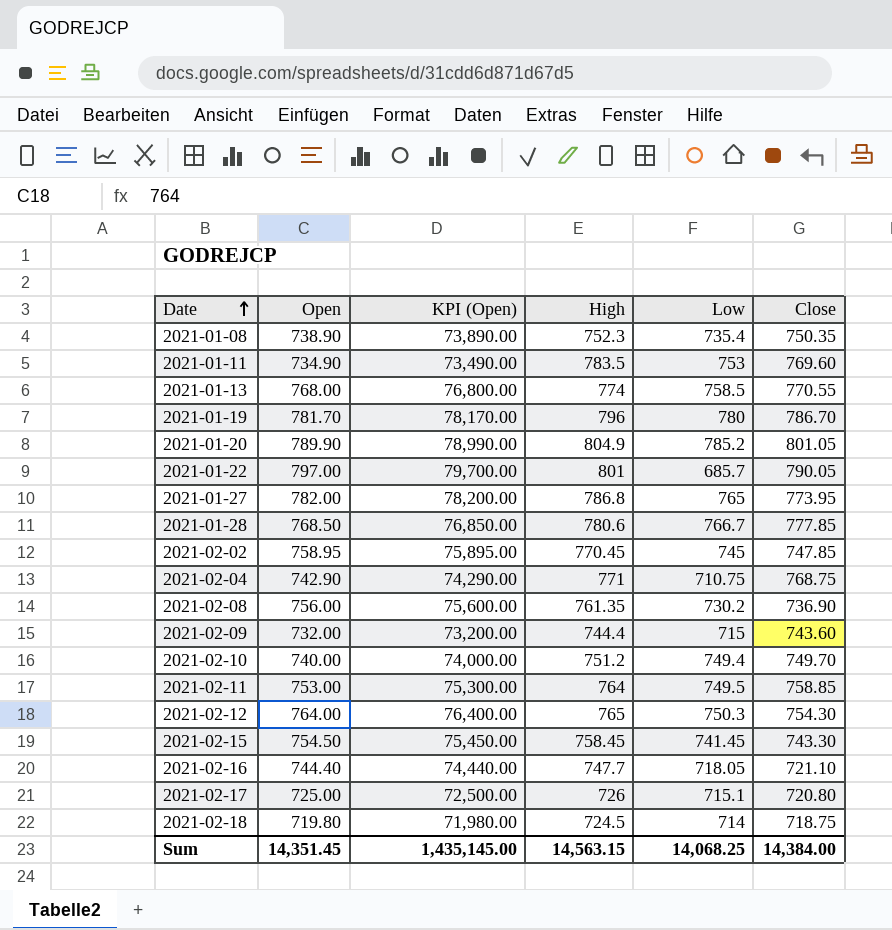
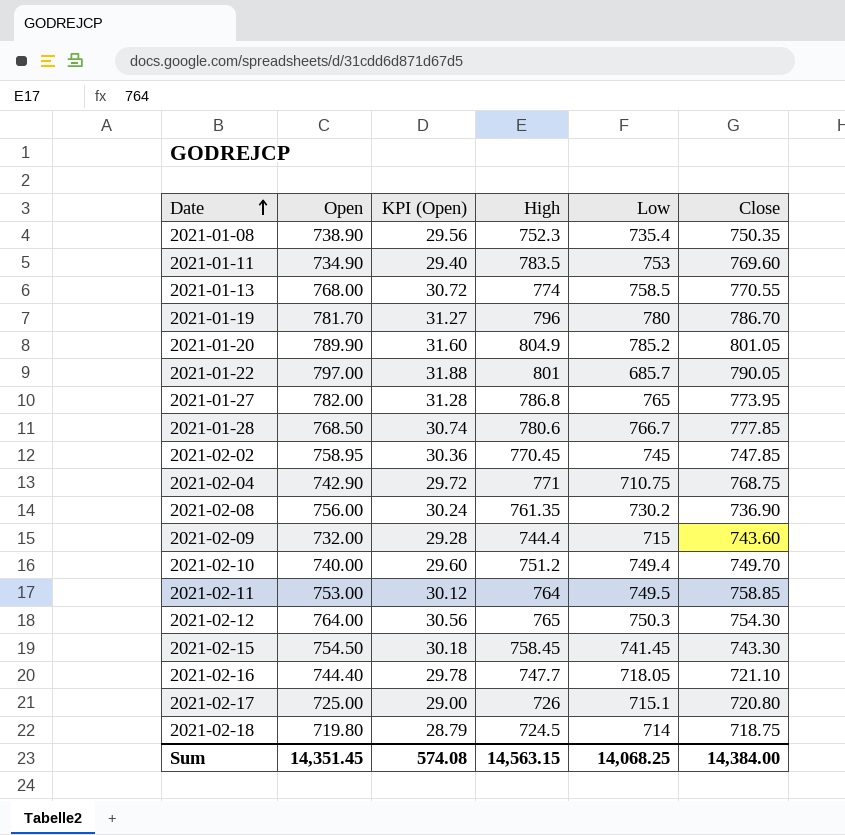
column KPI (Open) | formula: [Open] * 100 -> [Open] * 0.04
Sum | KPI (Open): 1,435,145.00 -> 574.08

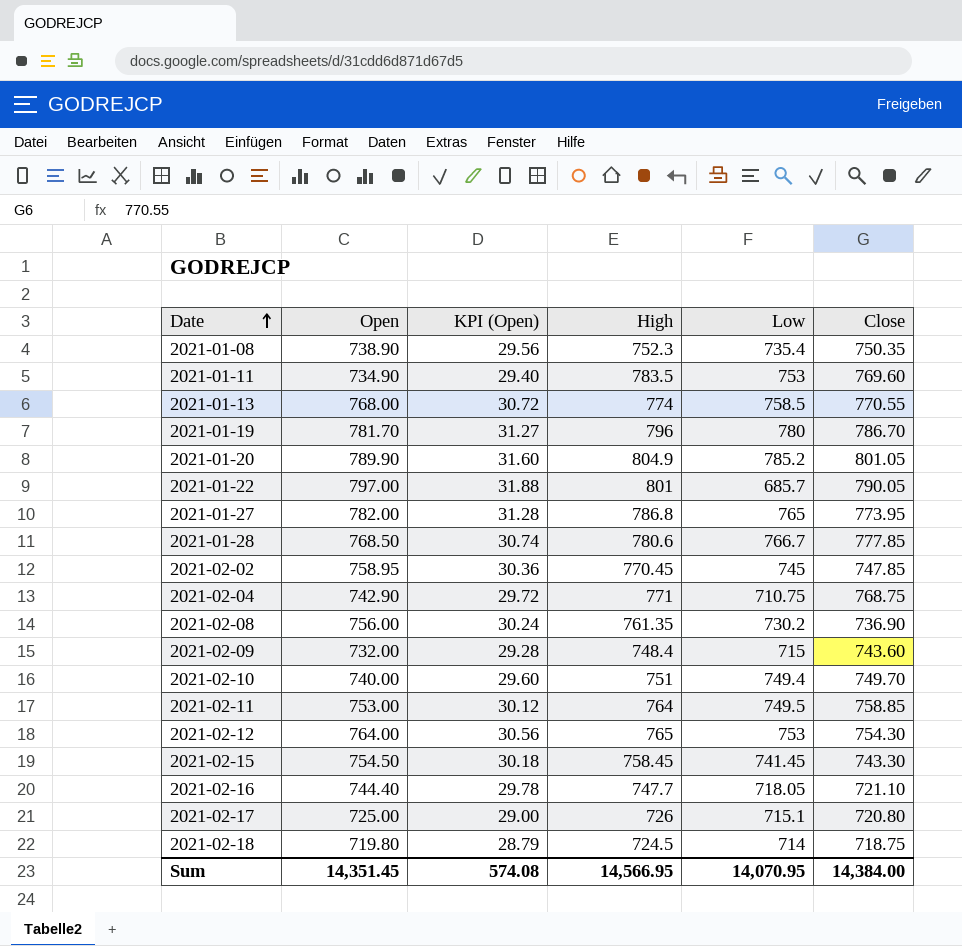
2021-02-09 | High: 744.4 -> 748.4
2021-02-10 | High: 751.2 -> 751
2021-02-12 | Low: 750.3 -> 753
Sum | High: 14,563.15 -> 14,566.95
Sum | Low: 14,068.25 -> 14,070.95

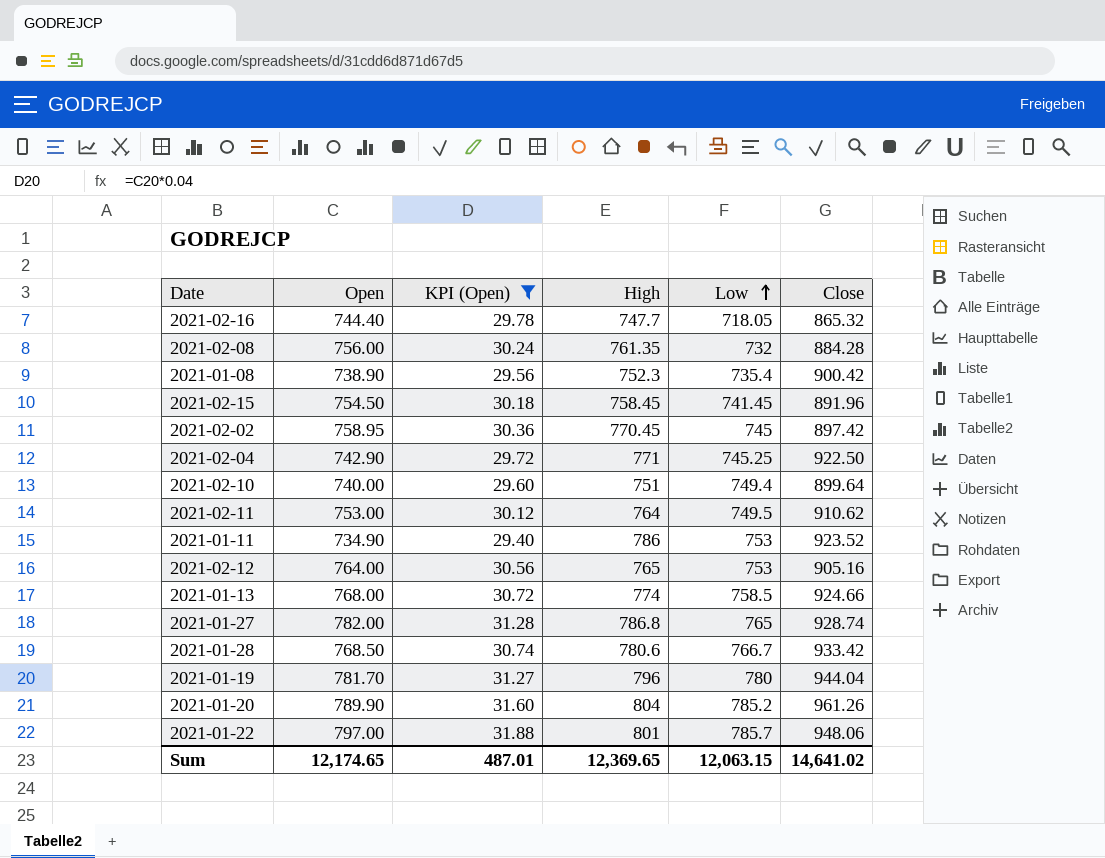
filter: none -> KPI (Open) >= 29.40
row order: Date ascending -> Low ascending
2021-02-16 | Close: 721.10 -> 865.32
2021-02-08 | Low: 730.2 -> 732
2021-02-08 | Close: 736.90 -> 884.28
2021-01-08 | Close: 750.35 -> 900.42
2021-02-15 | Close: 743.30 -> 891.96
2021-02-02 | Close: 747.85 -> 897.42
2021-02-04 | Low: 710.75 -> 745.25
2021-02-04 | Close: 768.75 -> 922.50
2021-02-10 | Close: 749.70 -> 899.64
2021-02-11 | Close: 758.85 -> 910.62
2021-01-11 | High: 783.5 -> 786
2021-01-11 | Close: 769.60 -> 923.52
2021-02-12 | Close: 754.30 -> 905.16
2021-01-13 | Close: 770.55 -> 924.66
2021-01-27 | Close: 773.95 -> 928.74
2021-01-28 | Close: 777.85 -> 933.42
2021-01-19 | Close: 786.70 -> 944.04
2021-01-20 | High: 804.9 -> 804
2021-01-20 | Close: 801.05 -> 961.26
2021-01-22 | Low: 685.7 -> 785.7
2021-01-22 | Close: 790.05 -> 948.06
Sum | Open: 14,351.45 -> 12,174.65
Sum | KPI (Open): 574.08 -> 487.01
Sum | High: 14,566.95 -> 12,369.65
Sum | Low: 14,070.95 -> 12,063.15
Sum | Close: 14,384.00 -> 14,641.02

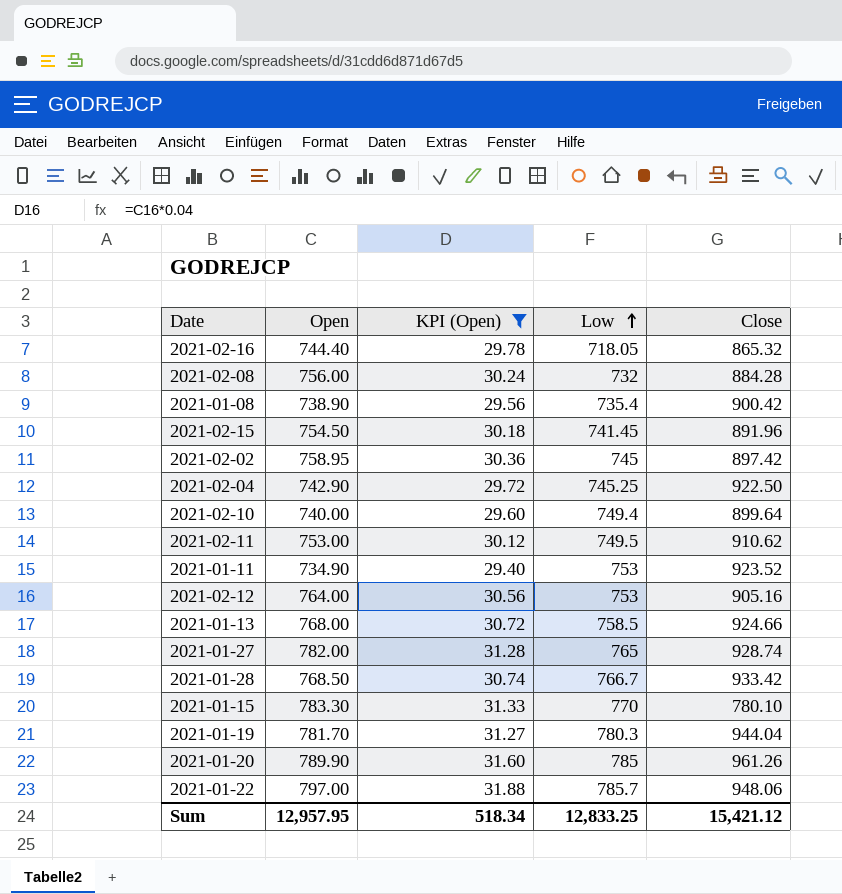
column High | position: 4 -> none
row 2021-01-15: none -> 783.30 | 31.33 | 770 | 780.10
2021-01-19 | Low: 780 -> 780.3
2021-01-20 | Low: 785.2 -> 785
Sum | Open: 12,174.65 -> 12,957.95
Sum | KPI (Open): 487.01 -> 518.34
Sum | Low: 12,063.15 -> 12,833.25
Sum | Close: 14,641.02 -> 15,421.12

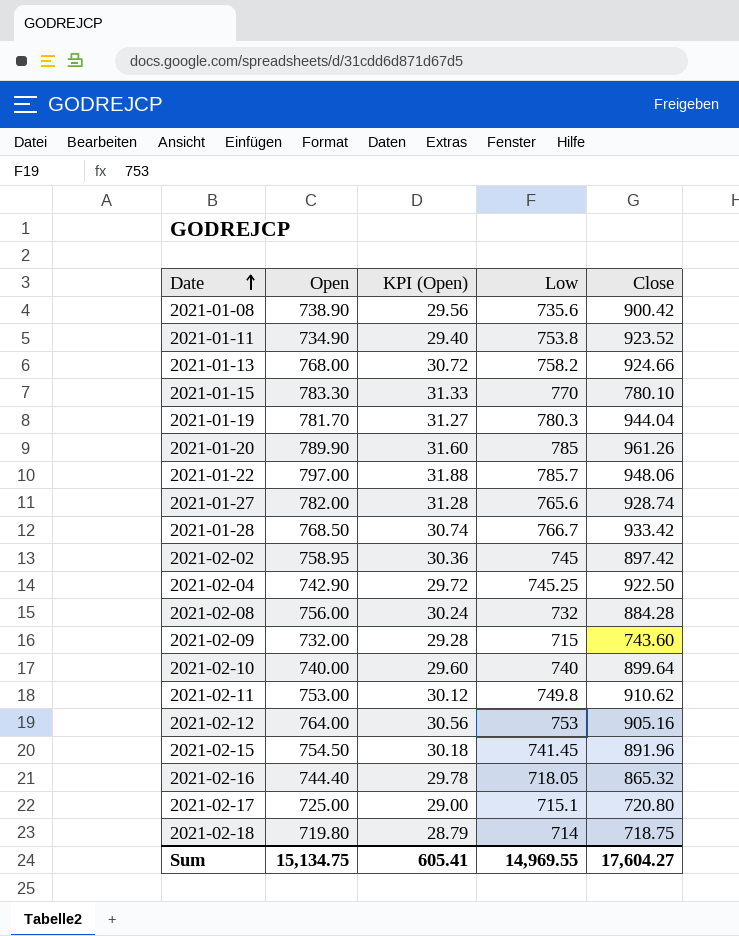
filter: KPI (Open) >= 29.40 -> none
row order: Low ascending -> Date ascending
2021-01-08 | Low: 735.4 -> 735.6
2021-01-11 | Low: 753 -> 753.8
2021-01-13 | Low: 758.5 -> 758.2
2021-01-27 | Low: 765 -> 765.6
2021-02-10 | Low: 749.4 -> 740
2021-02-11 | Low: 749.5 -> 749.8
Sum | Open: 12,957.95 -> 15,134.75
Sum | KPI (Open): 518.34 -> 605.41
Sum | Low: 12,833.25 -> 14,969.55
Sum | Close: 15,421.12 -> 17,604.27

